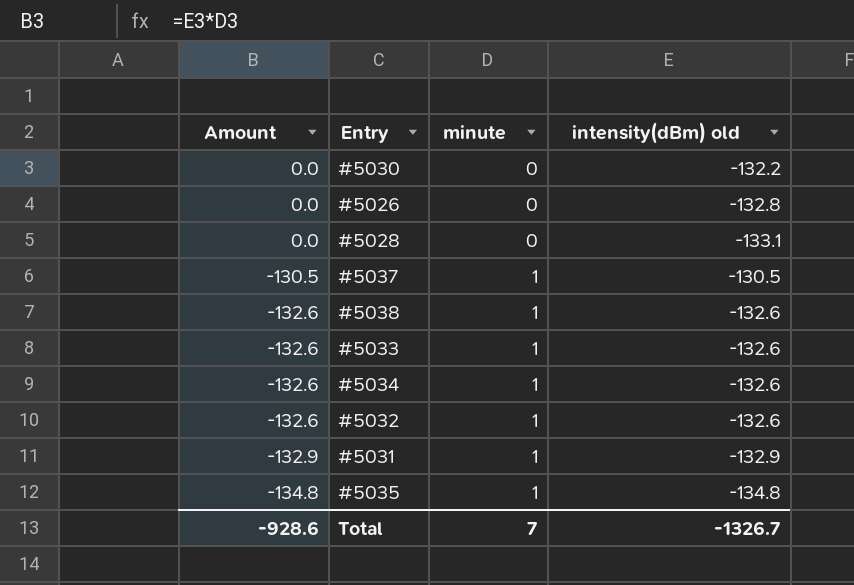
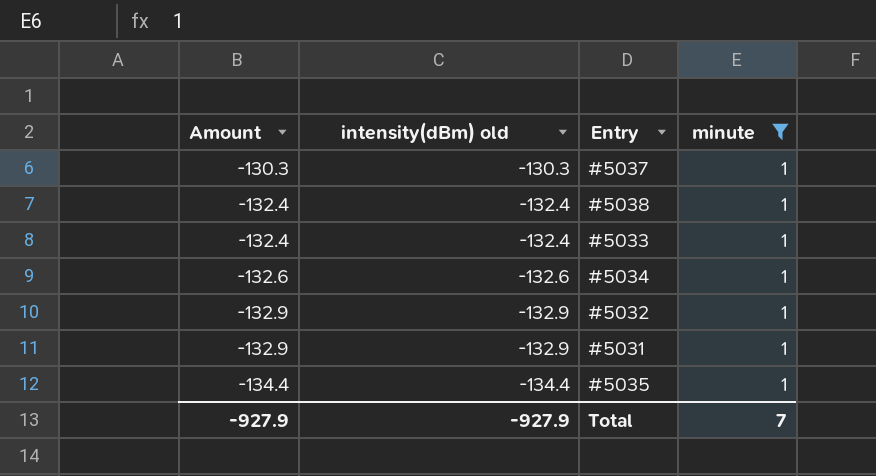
filter: none -> minute = 1
column intensity(dBm) old | position: 4 -> 2
#5037 | Amount: -130.5 -> -130.3
#5037 | intensity(dBm) old: -130.5 -> -130.3
#5038 | Amount: -132.6 -> -132.4
#5038 | intensity(dBm) old: -132.6 -> -132.4
#5033 | Amount: -132.6 -> -132.4
#5033 | intensity(dBm) old: -132.6 -> -132.4
#5032 | Amount: -132.6 -> -132.9
#5032 | intensity(dBm) old: -132.6 -> -132.9
#5035 | Amount: -134.8 -> -134.4
#5035 | intensity(dBm) old: -134.8 -> -134.4
Total | Amount: -928.6 -> -927.9
Total | intensity(dBm) old: -1326.7 -> -927.9

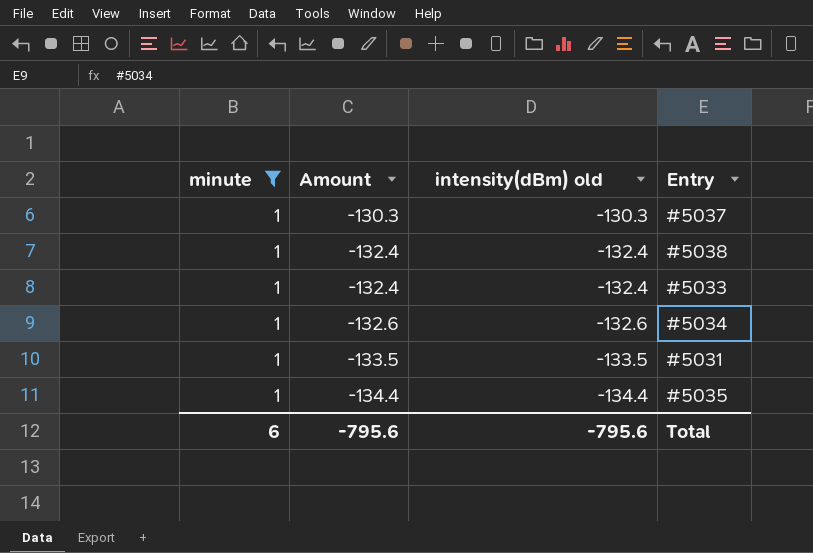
column minute | position: 4 -> 1
row #5032: -132.9 | -132.9 | 1 -> none
#5031 | Amount: -132.9 -> -133.5
#5031 | intensity(dBm) old: -132.9 -> -133.5
Total | minute: 7 -> 6
Total | Amount: -927.9 -> -795.6
Total | intensity(dBm) old: -927.9 -> -795.6

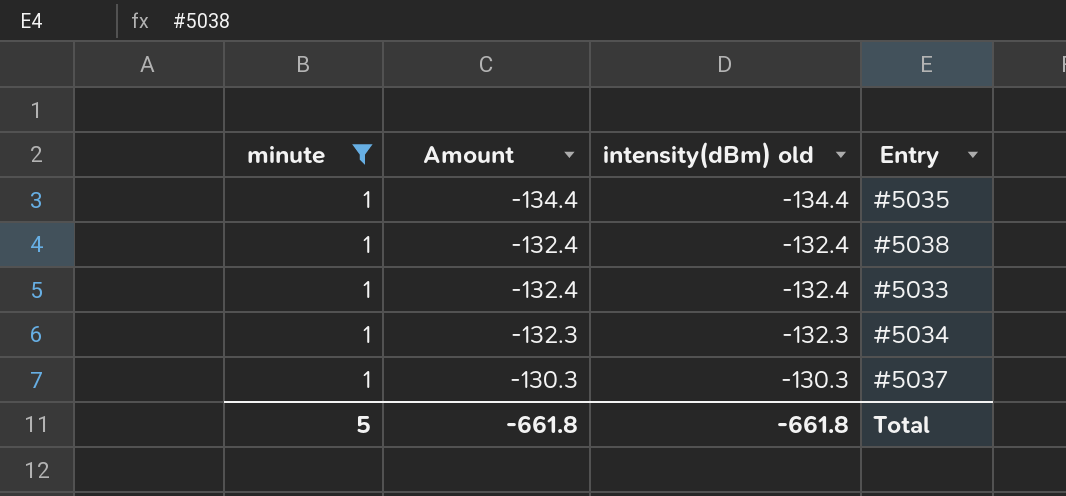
row order: Amount descending -> Amount ascending
row #5031: 1 | -133.5 | -133.5 -> none
#5034 | Amount: -132.6 -> -132.3
#5034 | intensity(dBm) old: -132.6 -> -132.3
Total | minute: 6 -> 5
Total | Amount: -795.6 -> -661.8
Total | intensity(dBm) old: -795.6 -> -661.8

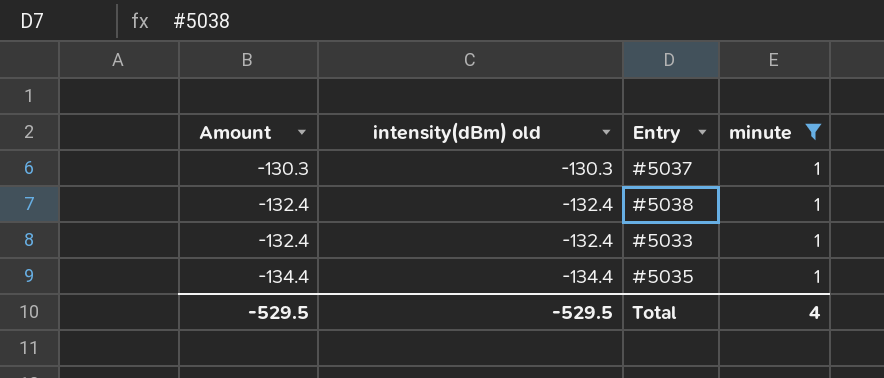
row order: Amount ascending -> Amount descending
column minute | position: 1 -> 4
row #5034: 1 | -132.3 | -132.3 -> none
Total | Amount: -661.8 -> -529.5
Total | intensity(dBm) old: -661.8 -> -529.5
Total | minute: 5 -> 4

